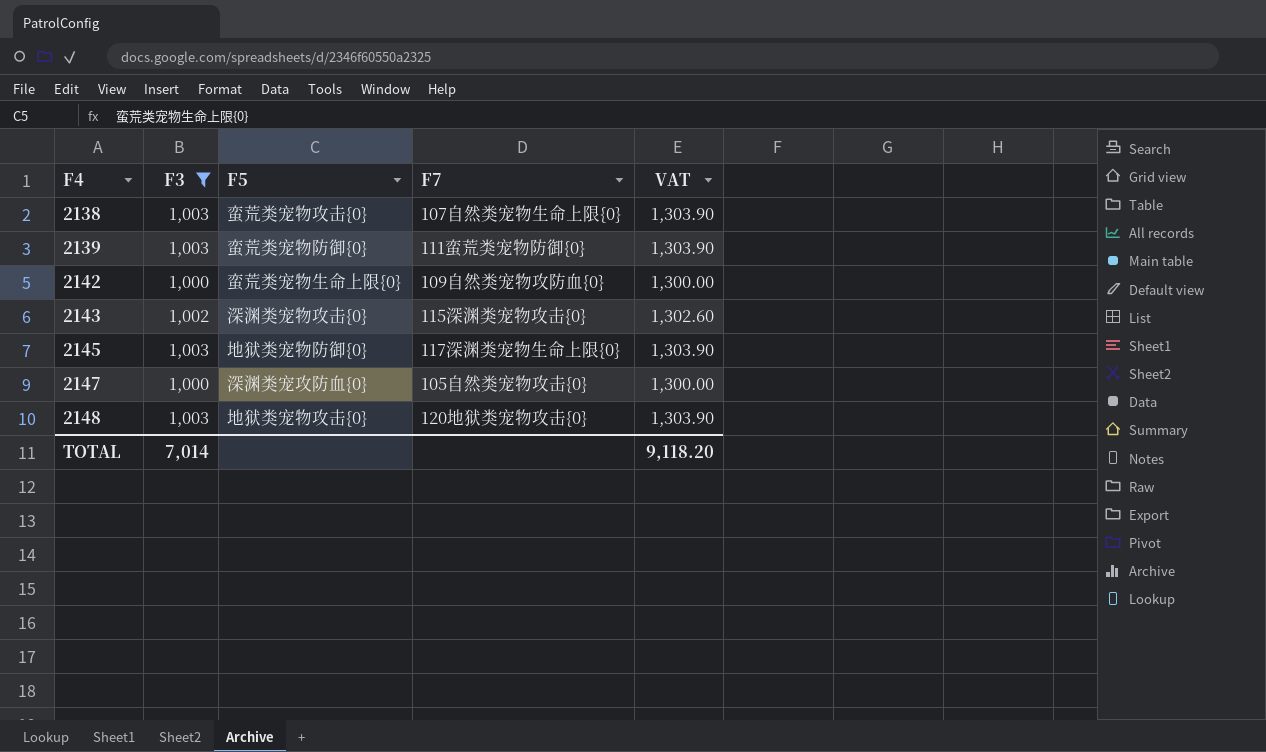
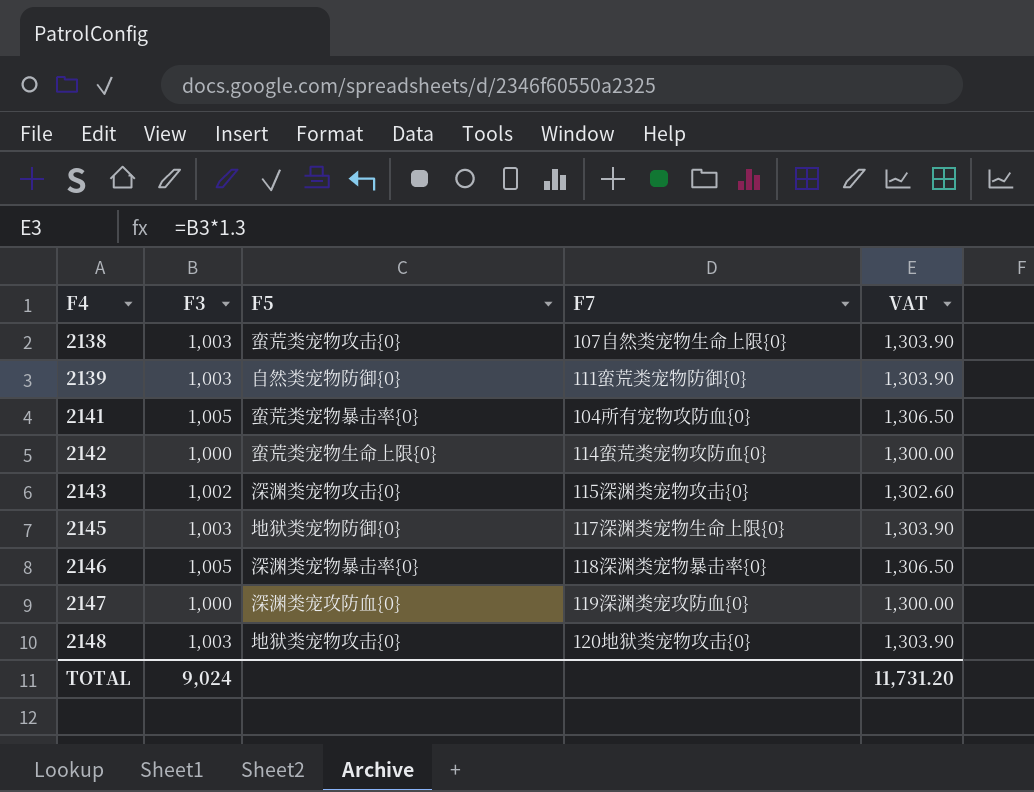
filter: F3 != 1,005 -> none
2139 | F5: 蛮荒类宠物防御{0} -> 自然类宠物防御{0}
2142 | F7: 109自然类宠物攻防血{0} -> 114蛮荒类宠物攻防血{0}
2147 | F7: 105自然类宠物攻击{0} -> 119深渊类宠攻防血{0}
TOTAL | F3: 7,014 -> 9,024
TOTAL | VAT: 9,118.20 -> 11,731.20

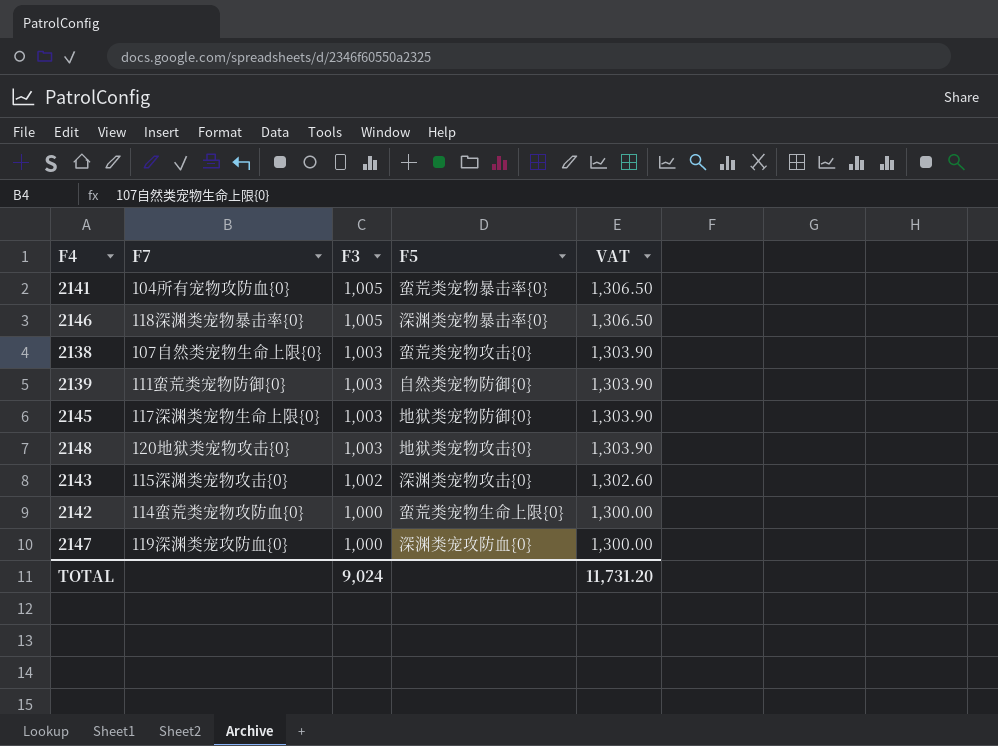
row order: F4 ascending -> F3 descending
column F7 | position: 4 -> 2

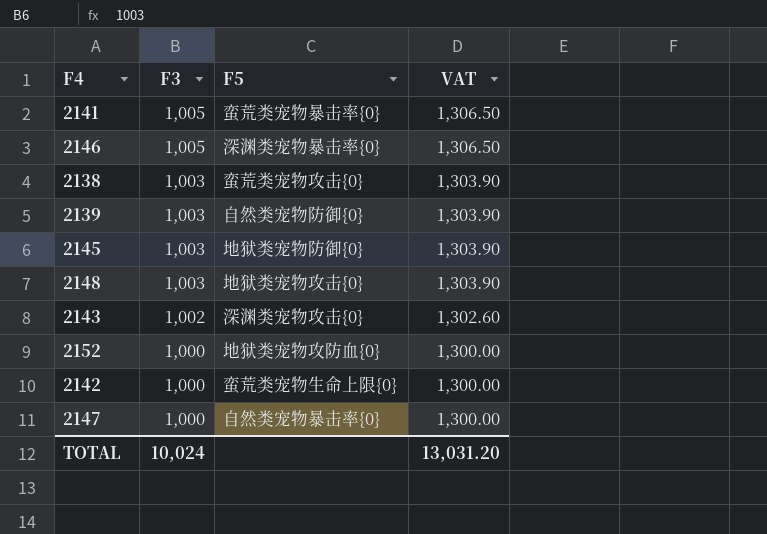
column F7 | position: 2 -> none
row 2152: none -> 1,000 | 地狱类宠物攻防血{0} | 1,300.00
2147 | F5: 深渊类宠攻防血{0} -> 自然类宠物暴击率{0}
TOTAL | F3: 9,024 -> 10,024
TOTAL | VAT: 11,731.20 -> 13,031.20

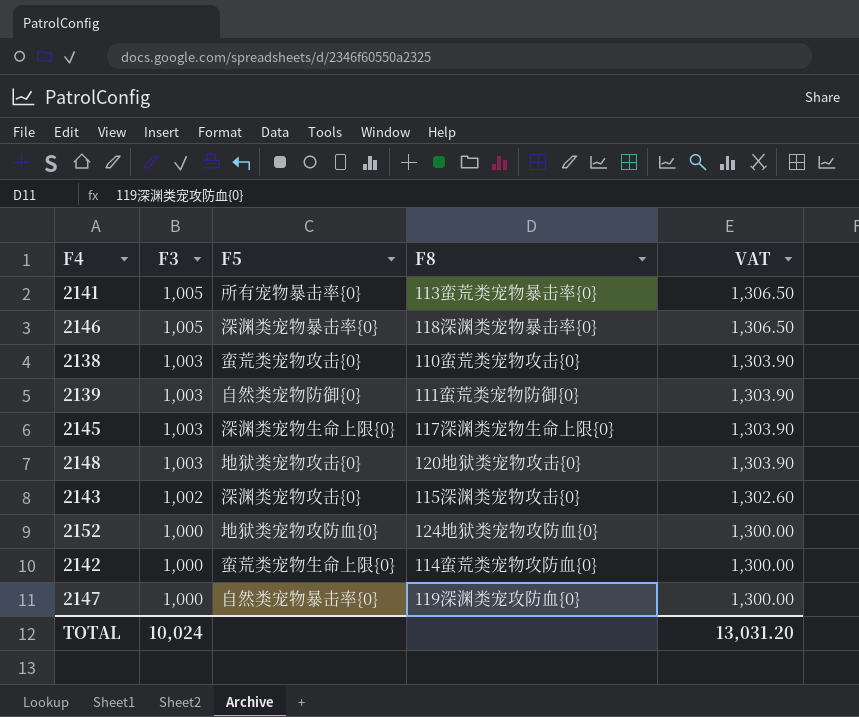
column F8 | position: none -> 4
2141 | F5: 蛮荒类宠物暴击率{0} -> 所有宠物暴击率{0}
2145 | F5: 地狱类宠物防御{0} -> 深渊类宠物生命上限{0}

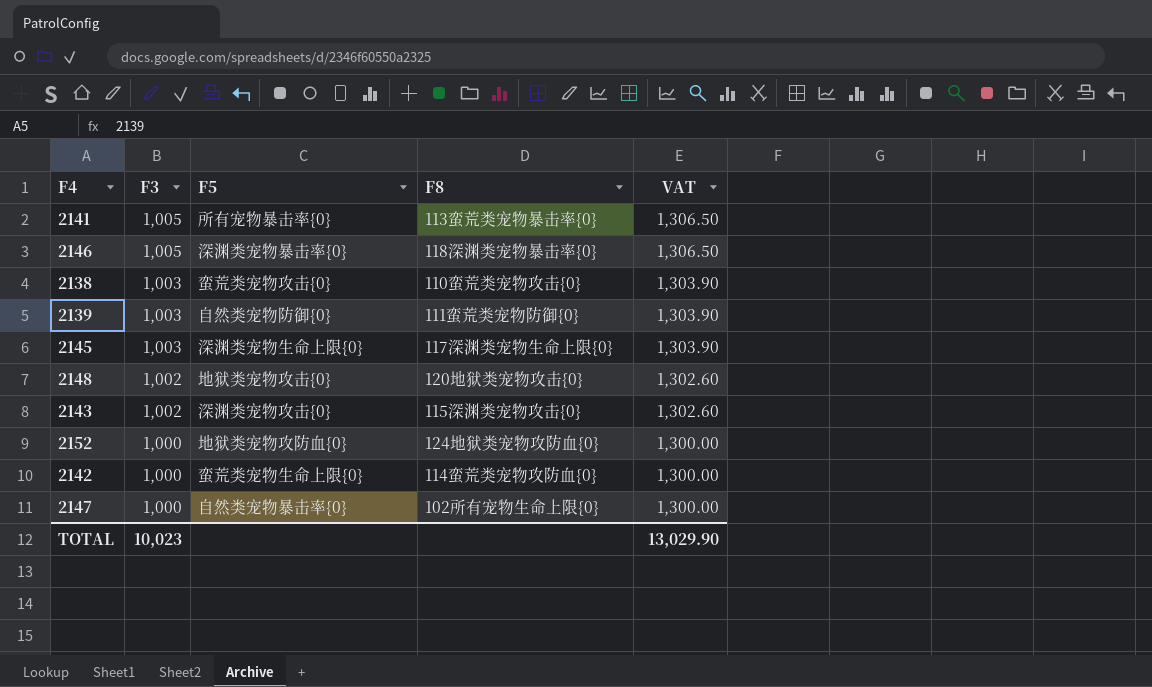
2148 | F3: 1,003 -> 1,002
2148 | VAT: 1,303.90 -> 1,302.60
2147 | F8: 119深渊类宠攻防血{0} -> 102所有宠物生命上限{0}
TOTAL | F3: 10,024 -> 10,023
TOTAL | VAT: 13,031.20 -> 13,029.90

